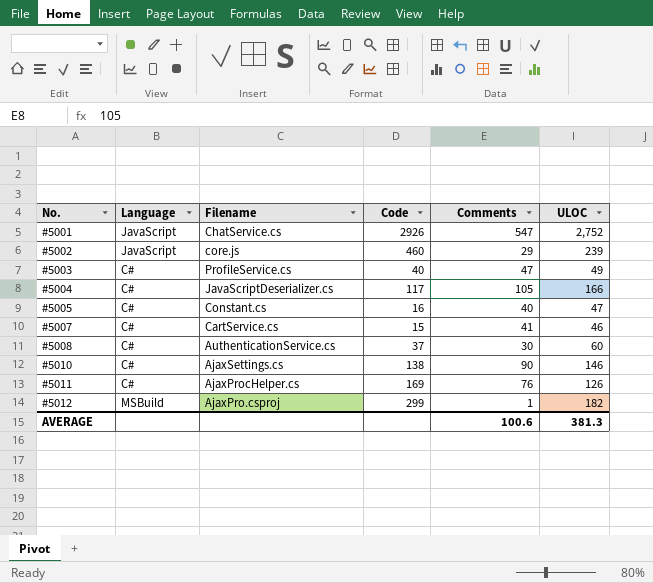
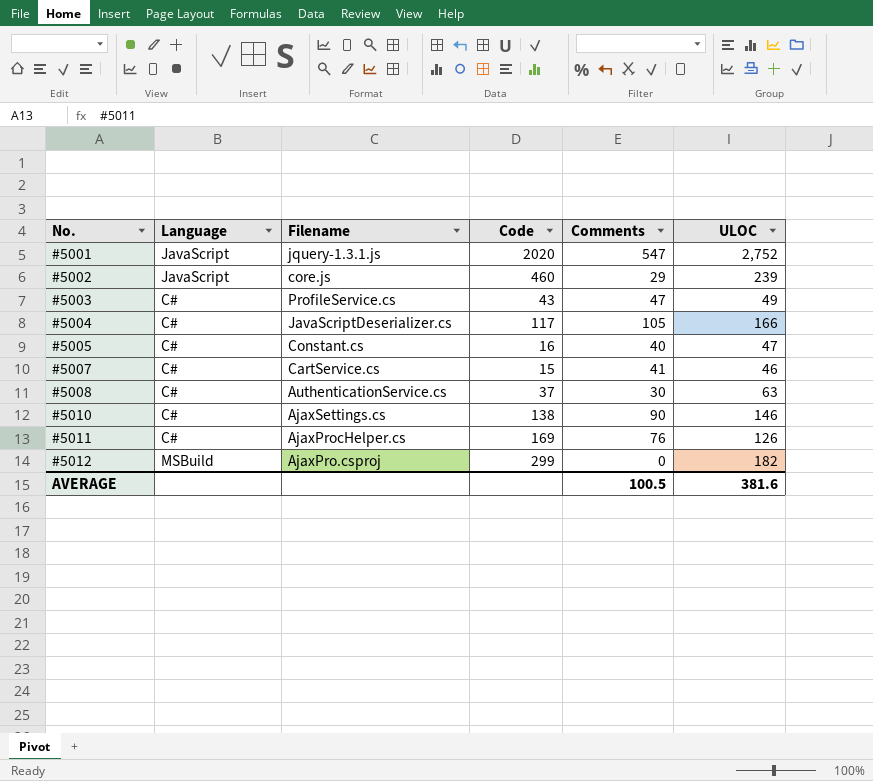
#5001 | Filename: ChatService.cs -> jquery-1.3.1.js
#5001 | Code: 2926 -> 2020
#5003 | Code: 40 -> 43
#5008 | ULOC: 60 -> 63
#5012 | Comments: 1 -> 0
AVERAGE | Comments: 100.6 -> 100.5
AVERAGE | ULOC: 381.3 -> 381.6

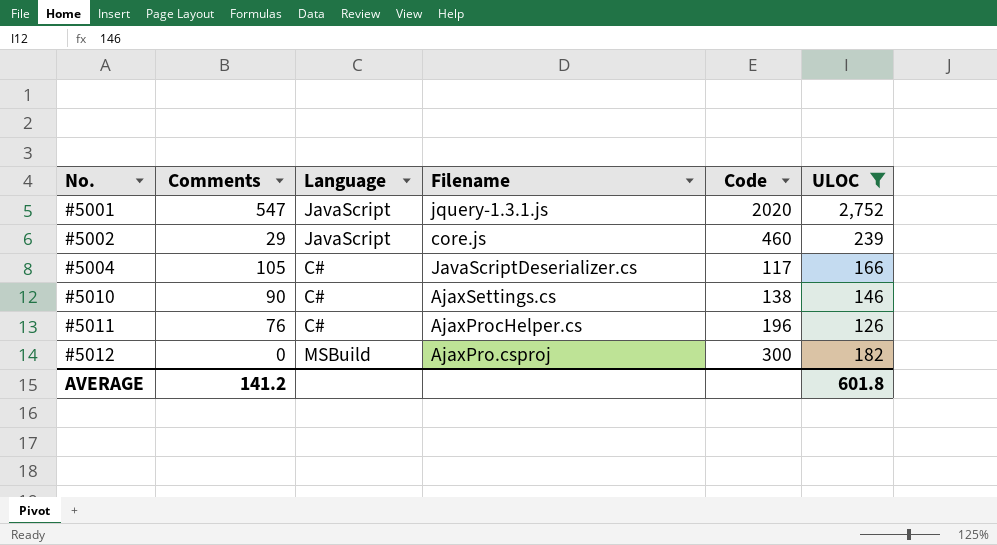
filter: none -> ULOC >= 126
column Comments | position: 5 -> 2
#5011 | Code: 169 -> 196
#5012 | Code: 299 -> 300
AVERAGE | Comments: 100.5 -> 141.2
AVERAGE | ULOC: 381.6 -> 601.8

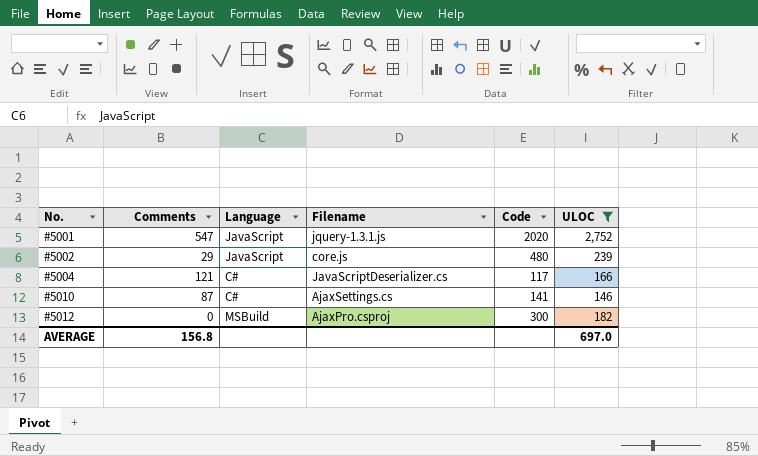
row #5011: 76 | C# | AjaxProcHelper.cs | 196 | 126 -> none
#5002 | Code: 460 -> 480
#5004 | Comments: 105 -> 121
#5010 | Comments: 90 -> 87
#5010 | Code: 138 -> 141
AVERAGE | Comments: 141.2 -> 156.8
AVERAGE | ULOC: 601.8 -> 697.0

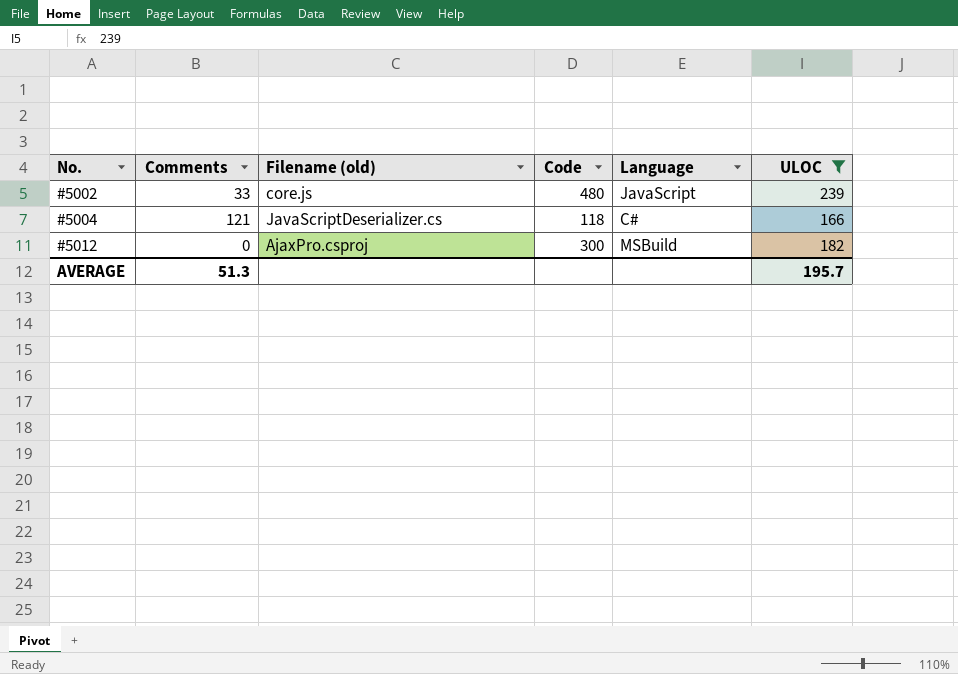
column name: Filename -> Filename (old)
column Language | position: 3 -> 5
row #5001: 547 | JavaScript | jquery-1.3.1.js | 2020 | 2,752 -> none
row #5010: 87 | C# | AjaxSettings.cs | 141 | 146 -> none
#5002 | Comments: 29 -> 33
#5004 | Code: 117 -> 118
AVERAGE | Comments: 156.8 -> 51.3
AVERAGE | ULOC: 697.0 -> 195.7

